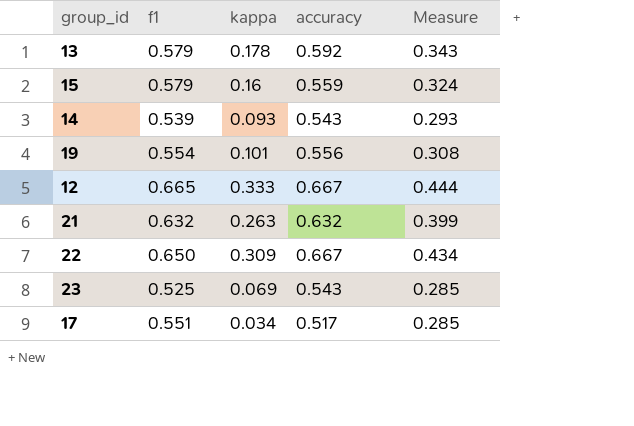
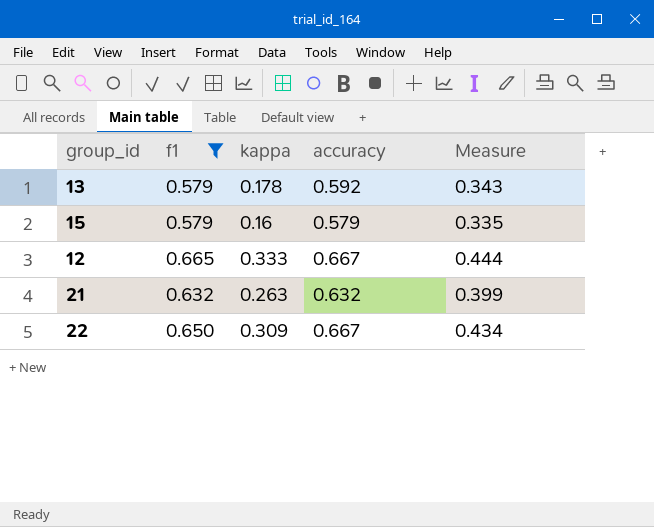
filter: none -> f1 >= 0.579
15 | accuracy: 0.559 -> 0.579
15 | Measure: 0.324 -> 0.335

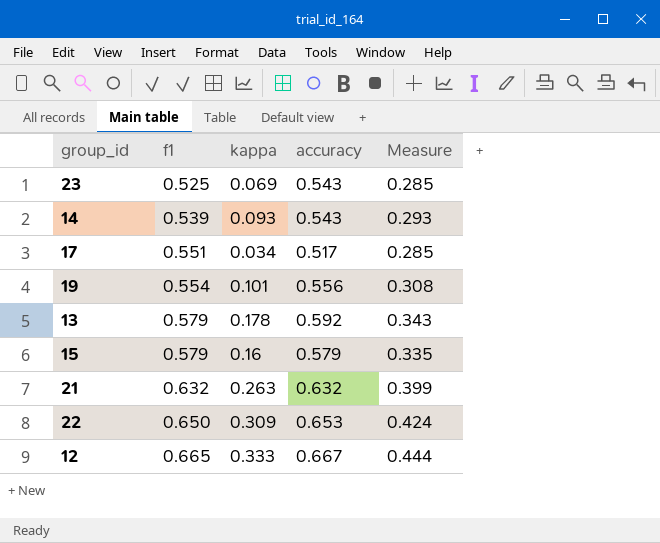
filter: f1 >= 0.579 -> none
row order: none -> f1 ascending
22 | accuracy: 0.667 -> 0.653
22 | Measure: 0.434 -> 0.424

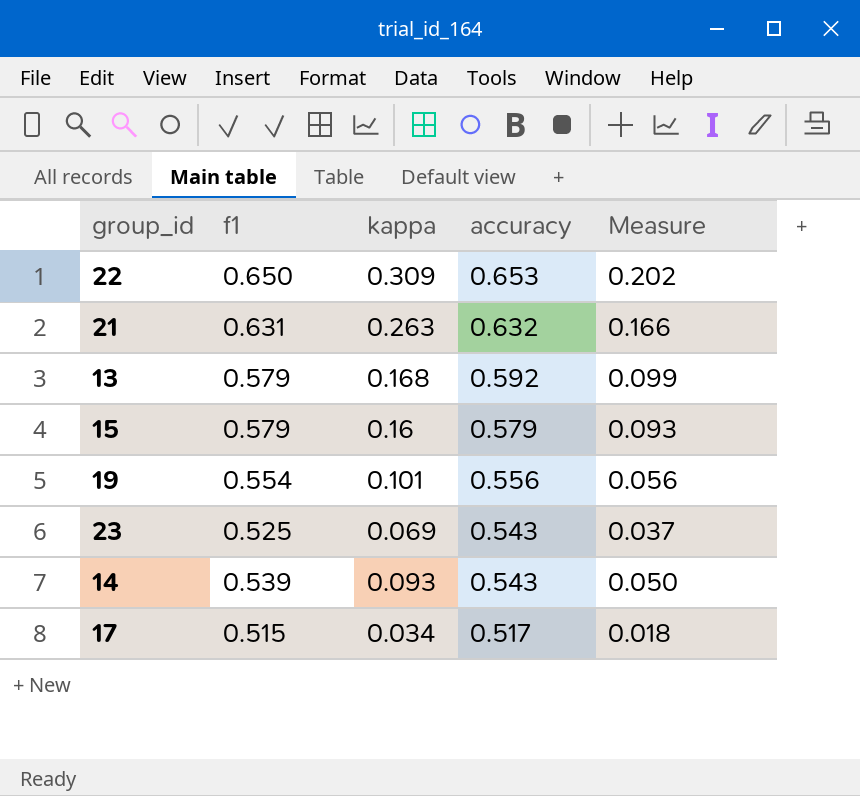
row order: f1 ascending -> accuracy descending
column Measure | formula: [f1] * [accuracy] -> [kappa] * [accuracy]
row 12: 0.665 | 0.333 | 0.667 | 0.444 -> none
21 | f1: 0.632 -> 0.631
13 | kappa: 0.178 -> 0.168
17 | f1: 0.551 -> 0.515

